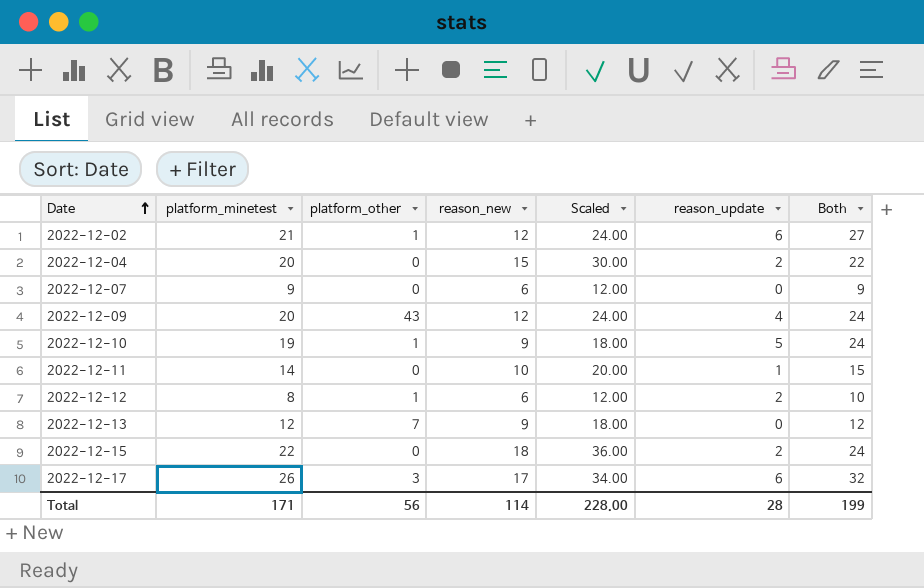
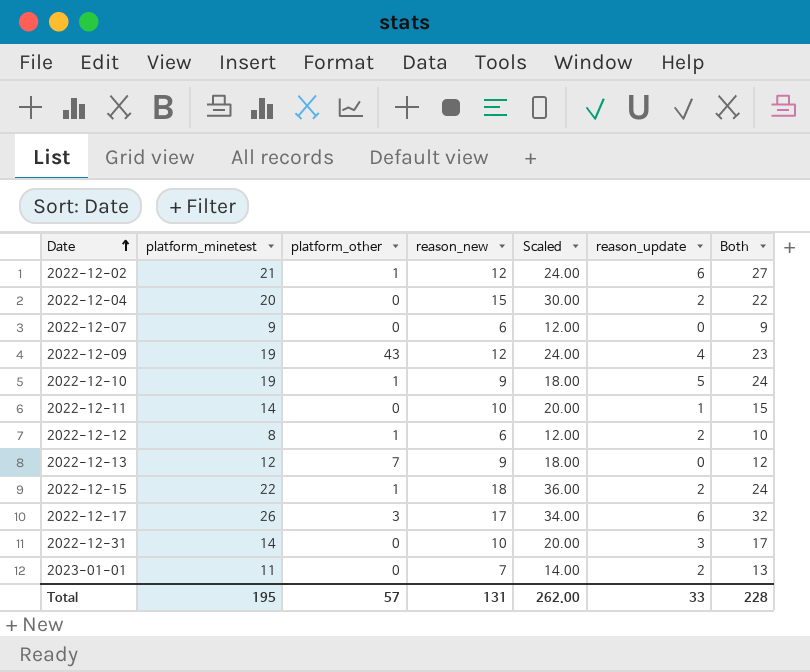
2022-12-09 | platform_minetest: 20 -> 19
2022-12-09 | Both: 24 -> 23
2022-12-15 | platform_other: 0 -> 1
row 2022-12-31: none -> 14 | 0 | 10 | 20.00 | 3 | 17
row 2023-01-01: none -> 11 | 0 | 7 | 14.00 | 2 | 13
Total | platform_minetest: 171 -> 195
Total | platform_other: 56 -> 57
Total | reason_new: 114 -> 131
Total | Scaled: 228.00 -> 262.00
Total | reason_update: 28 -> 33
Total | Both: 199 -> 228

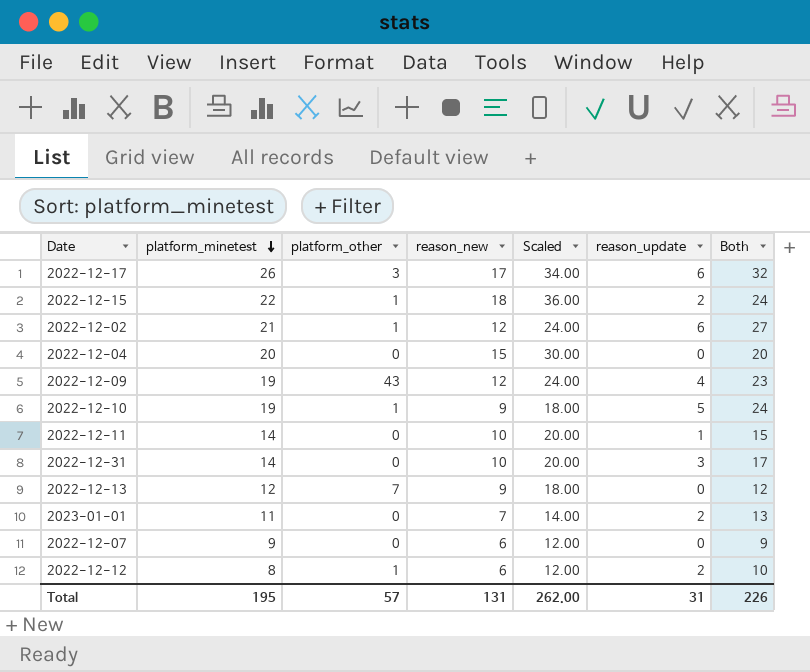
row order: Date ascending -> platform_minetest descending
2022-12-04 | reason_update: 2 -> 0
2022-12-04 | Both: 22 -> 20
Total | reason_update: 33 -> 31
Total | Both: 228 -> 226

